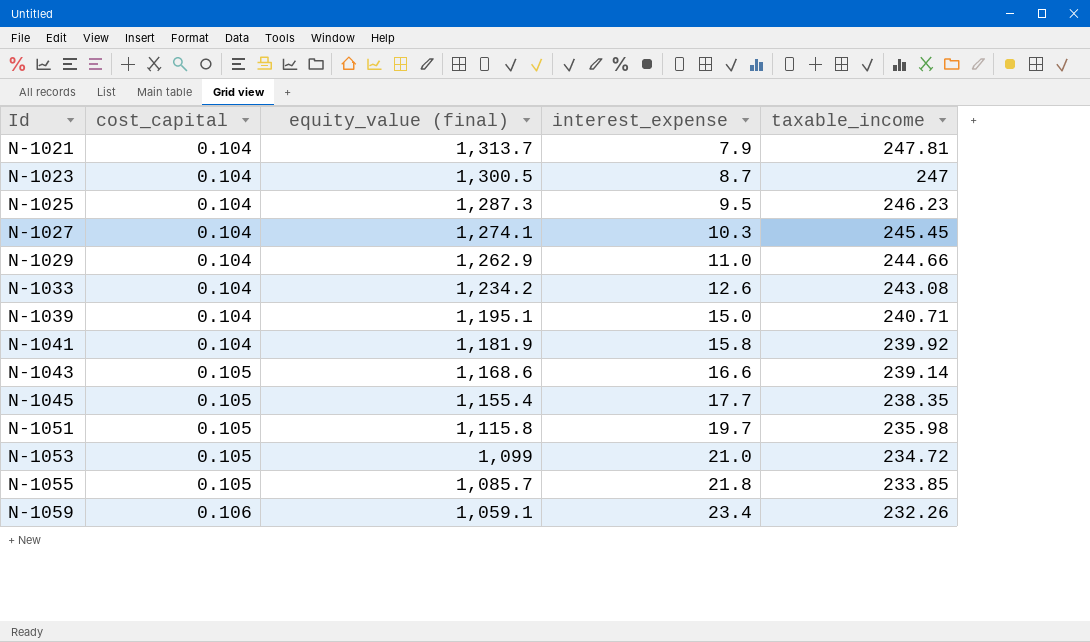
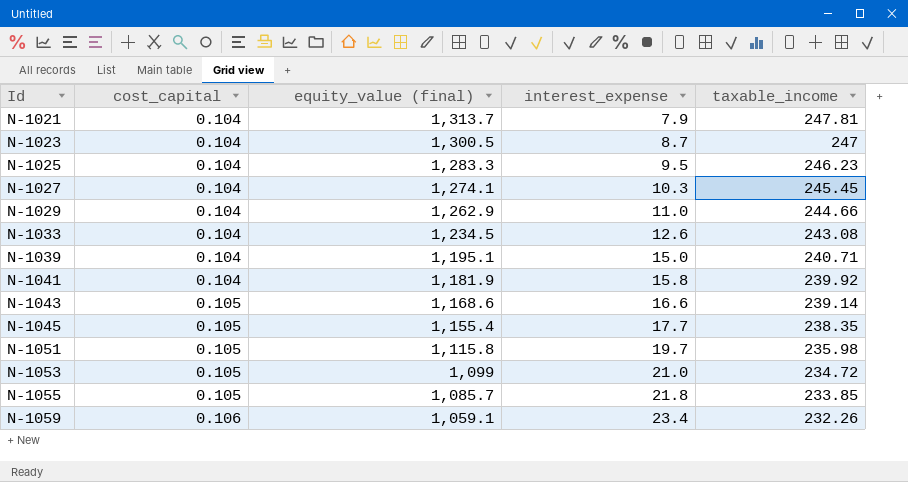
N-1025 | equity_value (final): 1,287.3 -> 1,283.3
N-1033 | equity_value (final): 1,234.2 -> 1,234.5

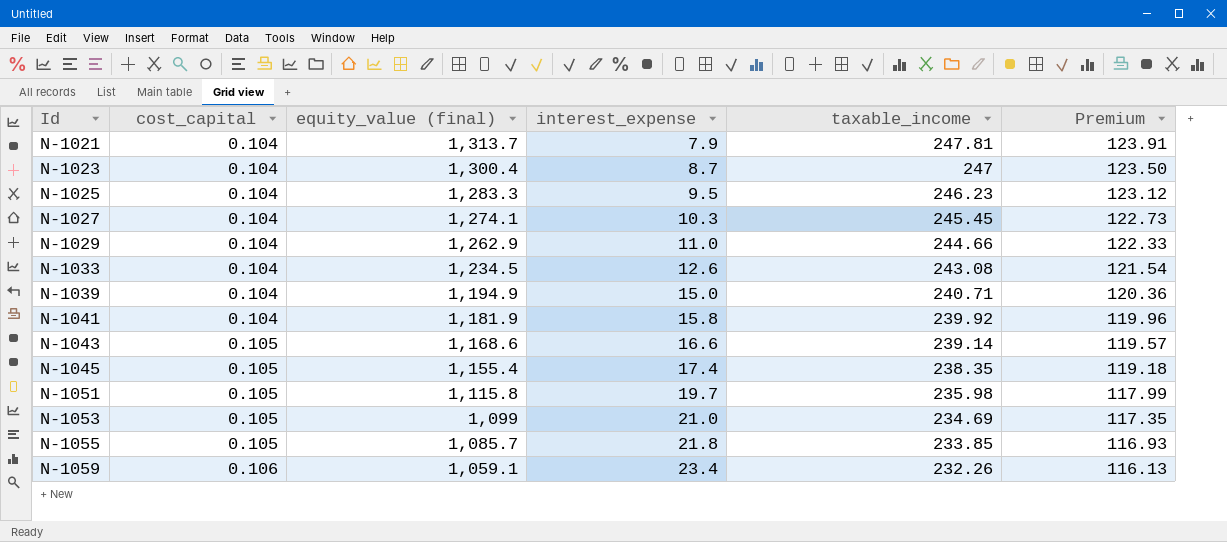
column Premium | formula: none -> [taxable_income] * 0.5
N-1023 | equity_value (final): 1,300.5 -> 1,300.4
N-1039 | equity_value (final): 1,195.1 -> 1,194.9
N-1045 | interest_expense: 17.7 -> 17.4
N-1053 | taxable_income: 234.72 -> 234.69

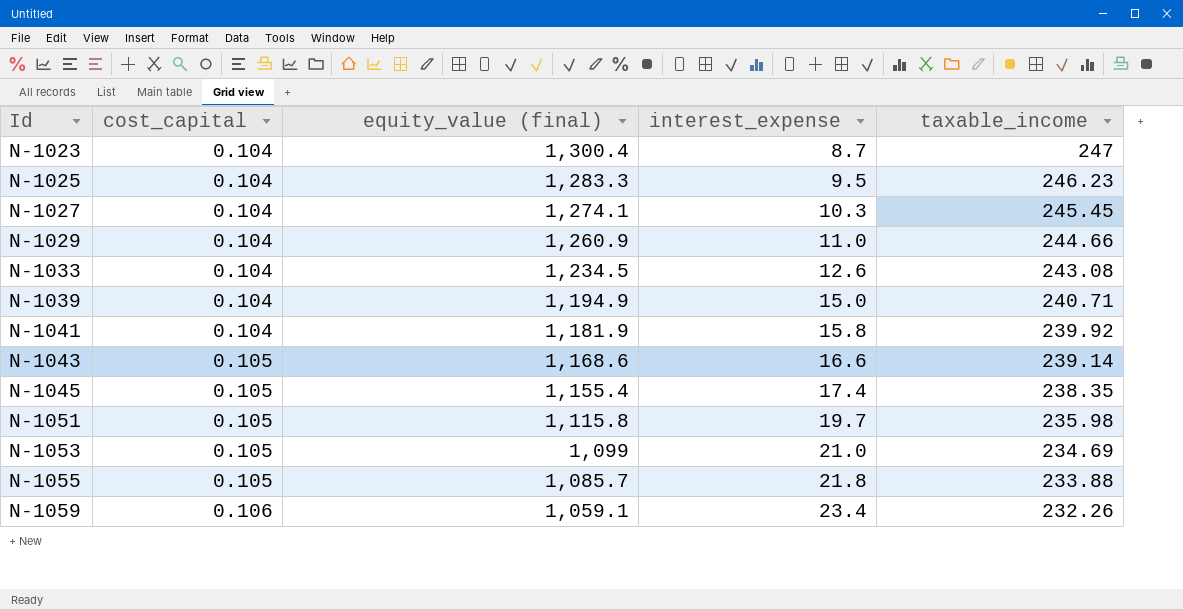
column Premium | formula: [taxable_income] * 0.5 -> none
row N-1021: 0.104 | 1,313.7 | 7.9 | 247.81 | 123.91 -> none
N-1029 | equity_value (final): 1,262.9 -> 1,260.9
N-1055 | taxable_income: 233.85 -> 233.88

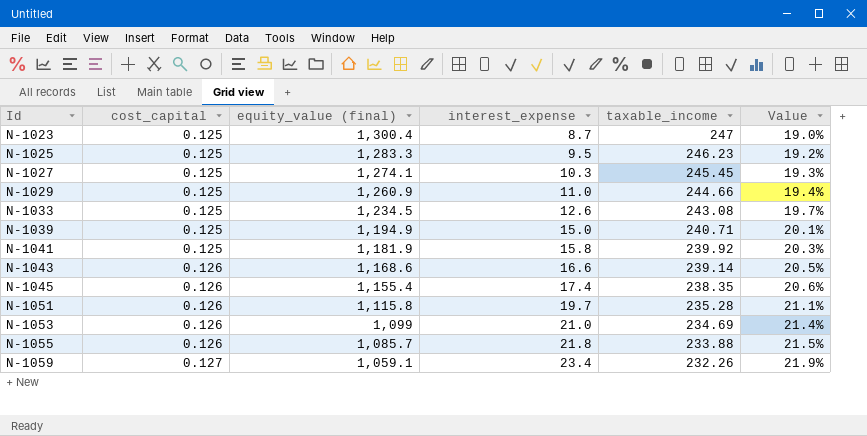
column Value | formula: none -> [taxable_income] / [equity_value (final)]
N-1023 | cost_capital: 0.104 -> 0.125
N-1025 | cost_capital: 0.104 -> 0.125
N-1027 | cost_capital: 0.104 -> 0.125
N-1029 | cost_capital: 0.104 -> 0.125
N-1033 | cost_capital: 0.104 -> 0.125
N-1039 | cost_capital: 0.104 -> 0.125
N-1041 | cost_capital: 0.104 -> 0.125
N-1043 | cost_capital: 0.105 -> 0.126
N-1045 | cost_capital: 0.105 -> 0.126
N-1051 | cost_capital: 0.105 -> 0.126
N-1051 | taxable_income: 235.98 -> 235.28
N-1053 | cost_capital: 0.105 -> 0.126
N-1055 | cost_capital: 0.105 -> 0.126
N-1059 | cost_capital: 0.106 -> 0.127

